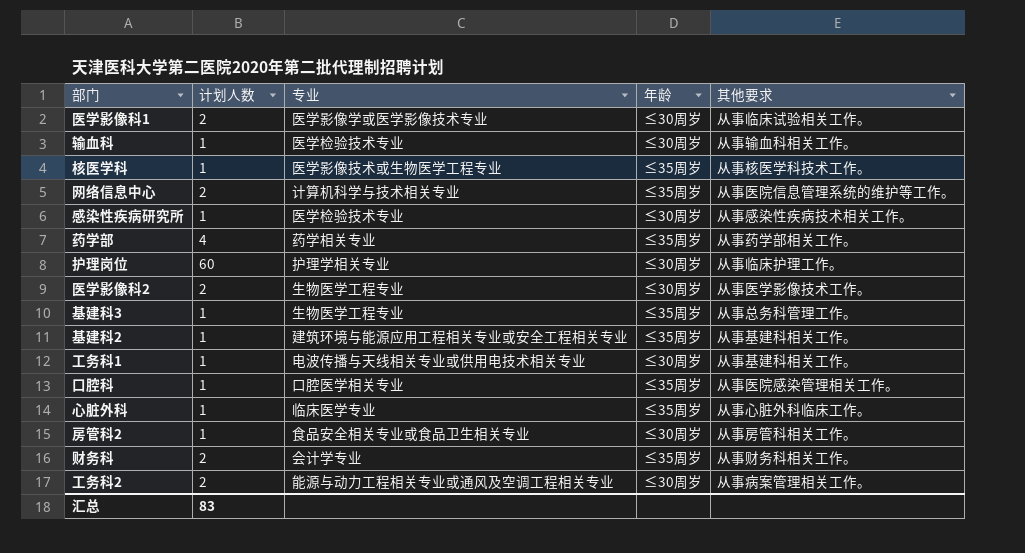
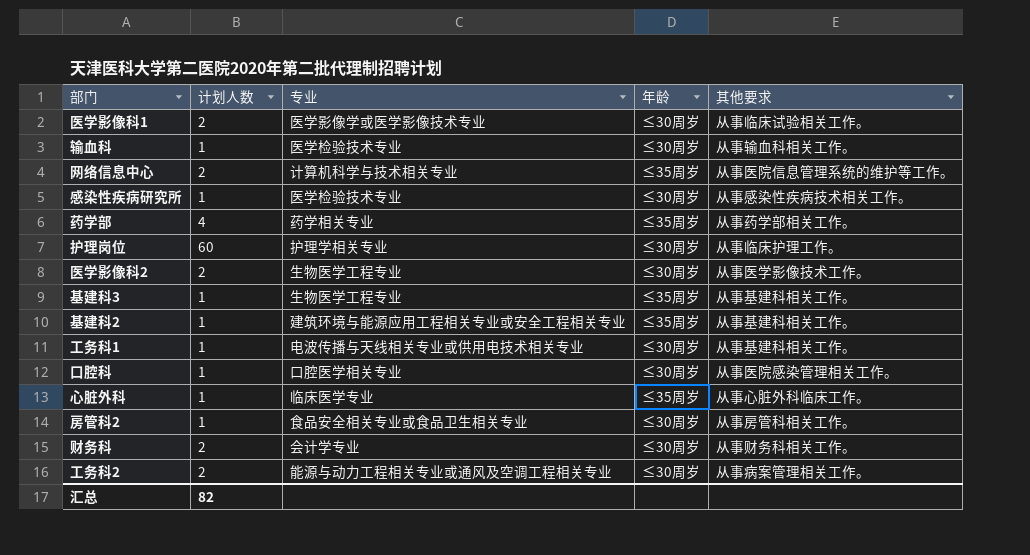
row 核医学科: 1 | 医学影像技术或生物医学工程专业 | ≤35周岁 | 从事核医学科技术工作。 -> none
基建科3 | 其他要求: 从事总务科管理工作。 -> 从事基建科相关工作。
口腔科 | 年龄: ≤35周岁 -> ≤30周岁
财务科 | 年龄: ≤35周岁 -> ≤30周岁
汇总 | 计划人数: 83 -> 82

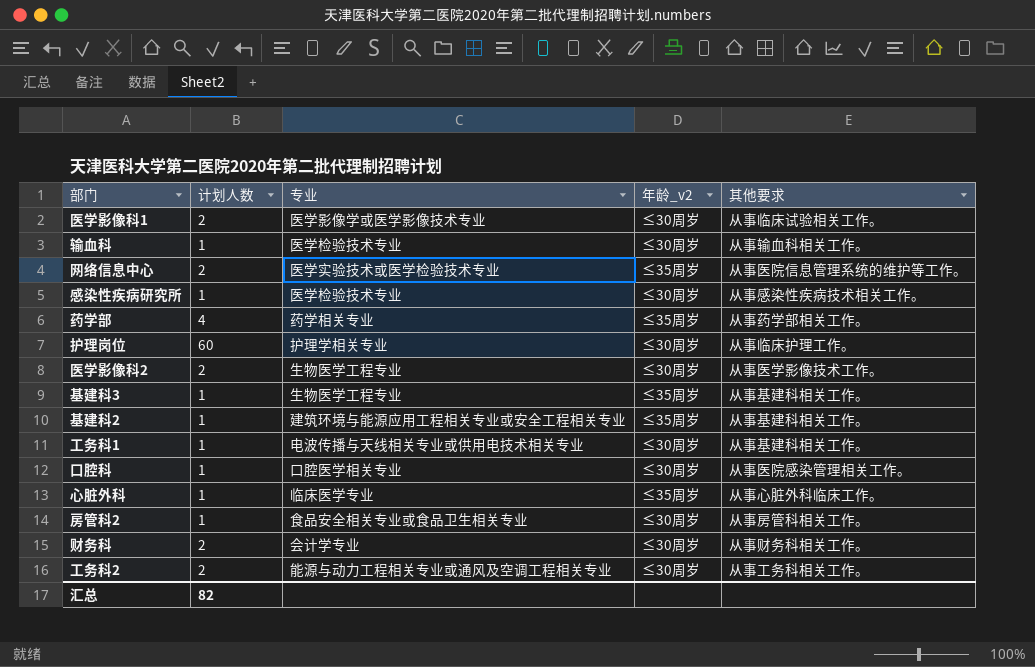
column name: 年龄 -> 年龄_v2
网络信息中心 | 专业: 计算机科学与技术相关专业 -> 医学实验技术或医学检验技术专业
工务科2 | 其他要求: 从事病案管理相关工作。 -> 从事工务科相关工作。

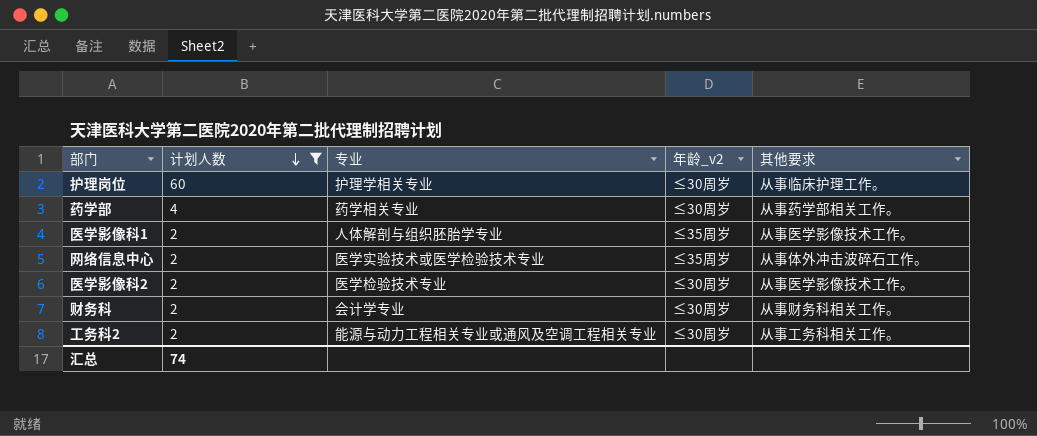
filter: none -> 计划人数 != 1
row order: none -> 计划人数 descending
药学部 | 年龄_v2: ≤35周岁 -> ≤30周岁
医学影像科1 | 专业: 医学影像学或医学影像技术专业 -> 人体解剖与组织胚胎学专业
医学影像科1 | 年龄_v2: ≤30周岁 -> ≤35周岁
医学影像科1 | 其他要求: 从事临床试验相关工作。 -> 从事医学影像技术工作。
网络信息中心 | 其他要求: 从事医院信息管理系统的维护等工作。 -> 从事体外冲击波碎石工作。
医学影像科2 | 专业: 生物医学工程专业 -> 医学检验技术专业
汇总 | 计划人数: 82 -> 74

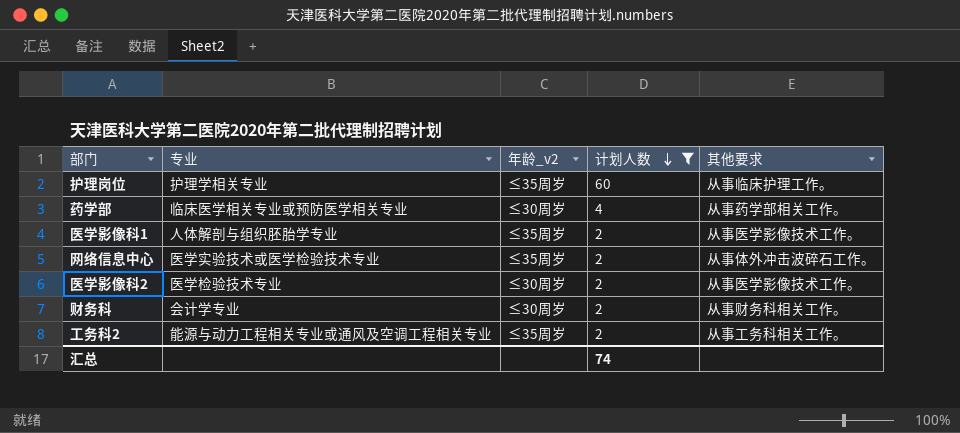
column 计划人数 | position: 2 -> 4
护理岗位 | 年龄_v2: ≤30周岁 -> ≤35周岁
药学部 | 专业: 药学相关专业 -> 临床医学相关专业或预防医学相关专业
工务科2 | 年龄_v2: ≤30周岁 -> ≤35周岁

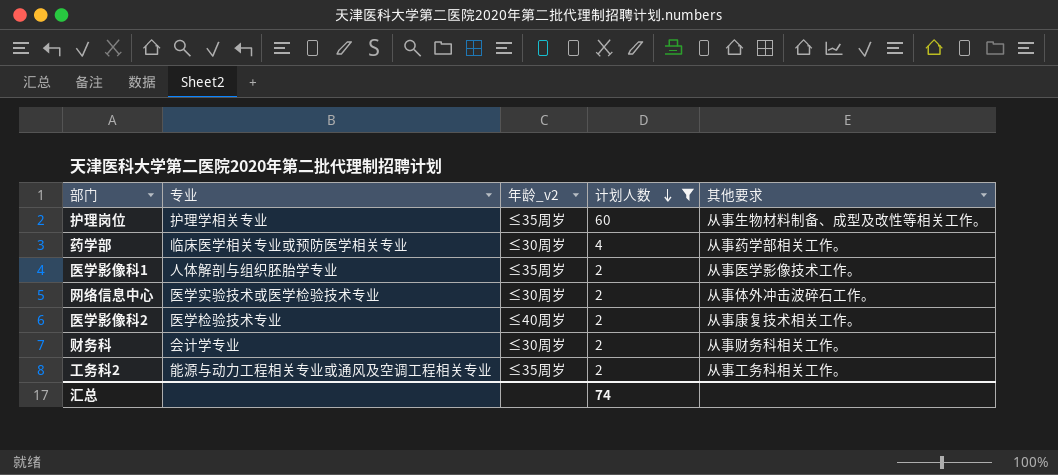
护理岗位 | 其他要求: 从事临床护理工作。 -> 从事生物材料制备、成型及改性等相关工作。
网络信息中心 | 年龄_v2: ≤35周岁 -> ≤30周岁
医学影像科2 | 年龄_v2: ≤30周岁 -> ≤40周岁
医学影像科2 | 其他要求: 从事医学影像技术工作。 -> 从事康复技术相关工作。

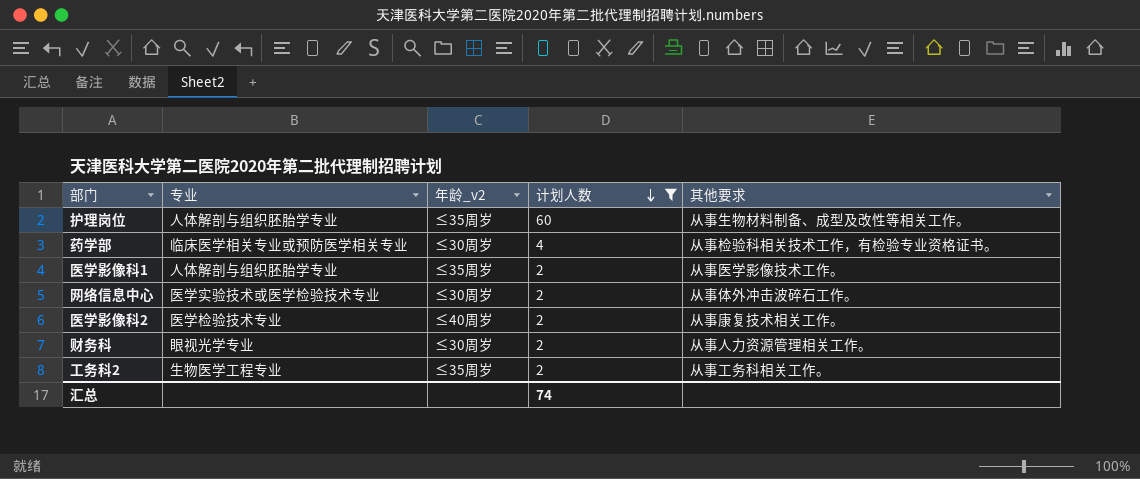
护理岗位 | 专业: 护理学相关专业 -> 人体解剖与组织胚胎学专业
药学部 | 其他要求: 从事药学部相关工作。 -> 从事检验科相关技术工作，有检验专业资格证书。
财务科 | 专业: 会计学专业 -> 眼视光学专业
财务科 | 其他要求: 从事财务科相关工作。 -> 从事人力资源管理相关工作。
工务科2 | 专业: 能源与动力工程相关专业或通风及空调工程相关专业 -> 生物医学工程专业

